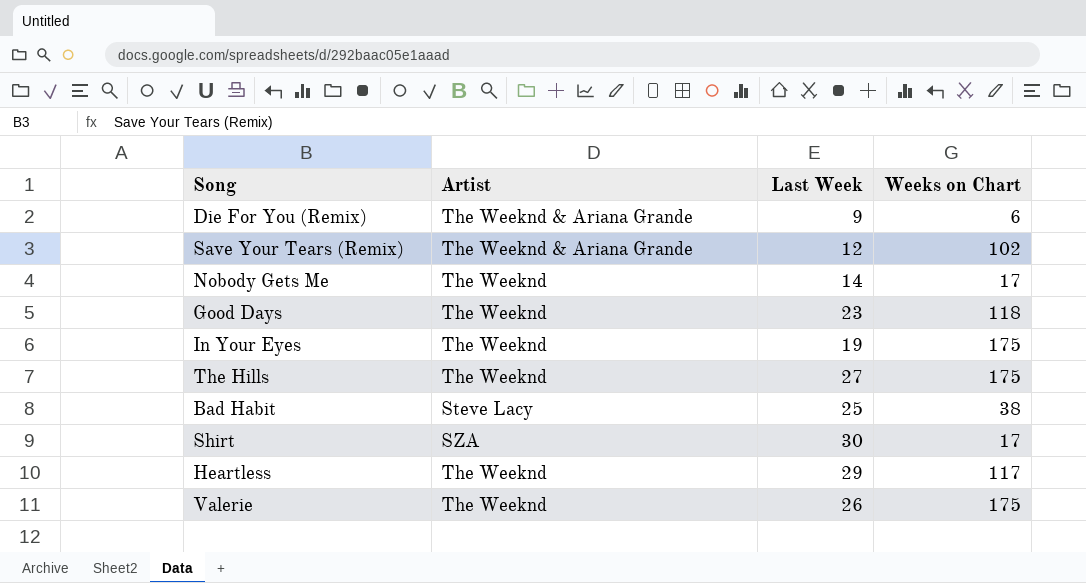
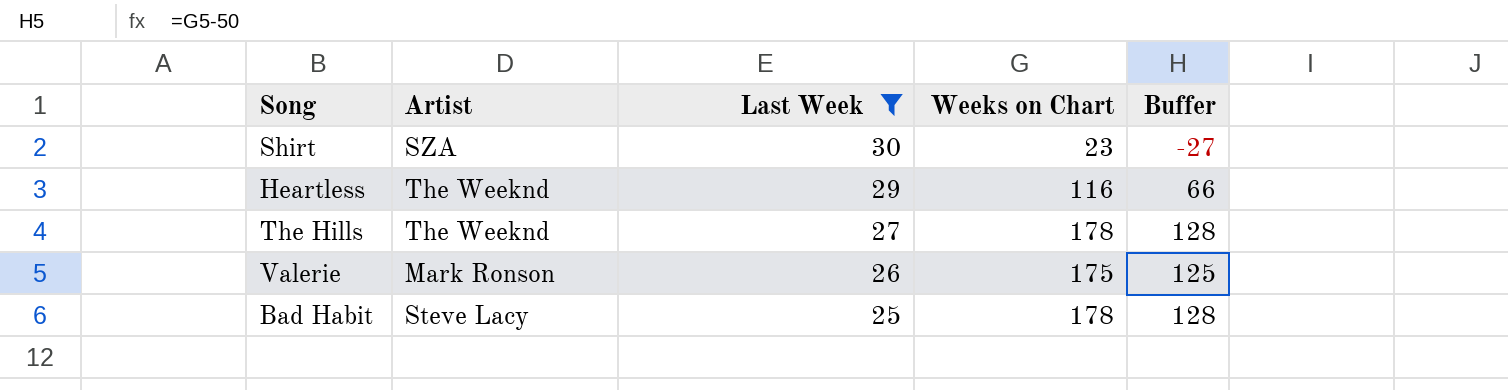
filter: none -> Last Week >= 25
row order: none -> Last Week descending
column Buffer | formula: none -> [Weeks on Chart] - 50
Shirt | Weeks on Chart: 17 -> 23
Heartless | Weeks on Chart: 117 -> 116
The Hills | Weeks on Chart: 175 -> 178
Valerie | Artist: The Weeknd -> Mark Ronson
Bad Habit | Weeks on Chart: 38 -> 178

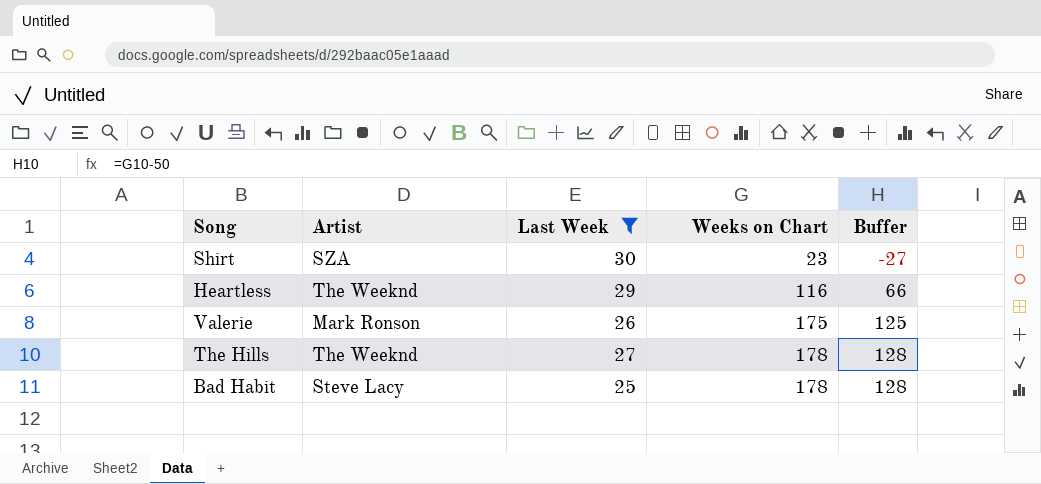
row order: Last Week descending -> Weeks on Chart ascending

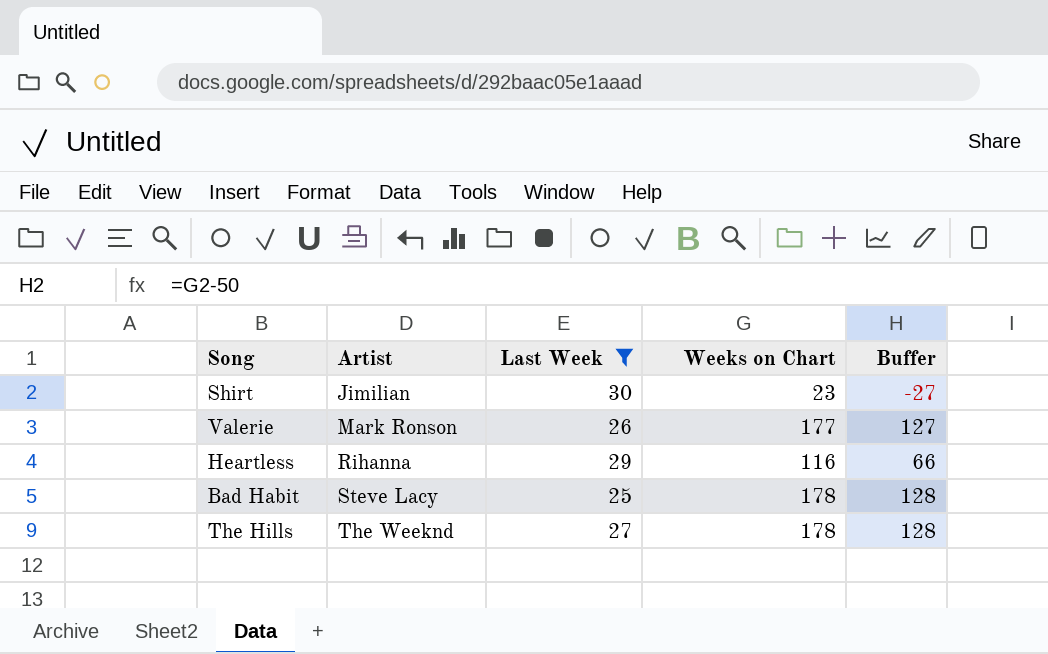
row order: Weeks on Chart ascending -> Artist ascending
Shirt | Artist: SZA -> Jimilian
Valerie | Weeks on Chart: 175 -> 177
Valerie | Buffer: 125 -> 127
Heartless | Artist: The Weeknd -> Rihanna

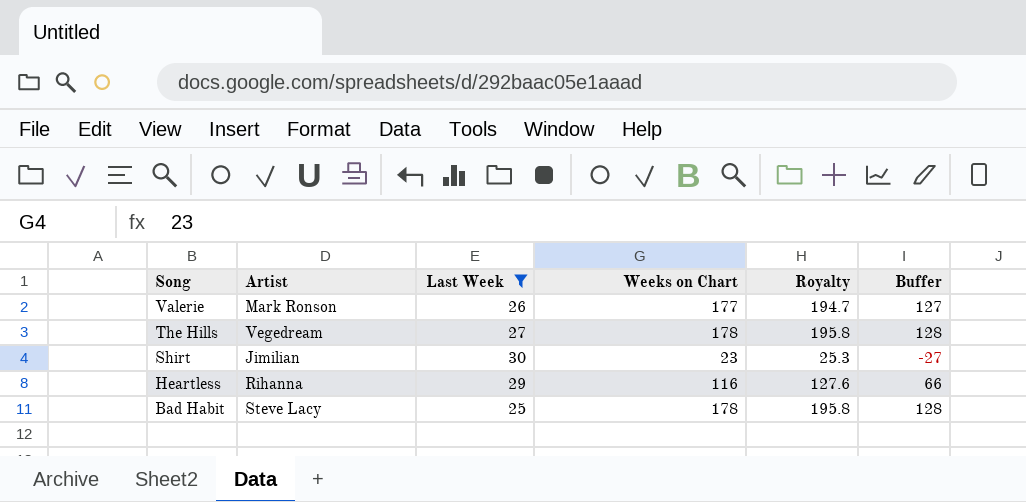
row order: Artist ascending -> Song descending
column Royalty | formula: none -> [Weeks on Chart] * 1.1
The Hills | Artist: The Weeknd -> Vegedream

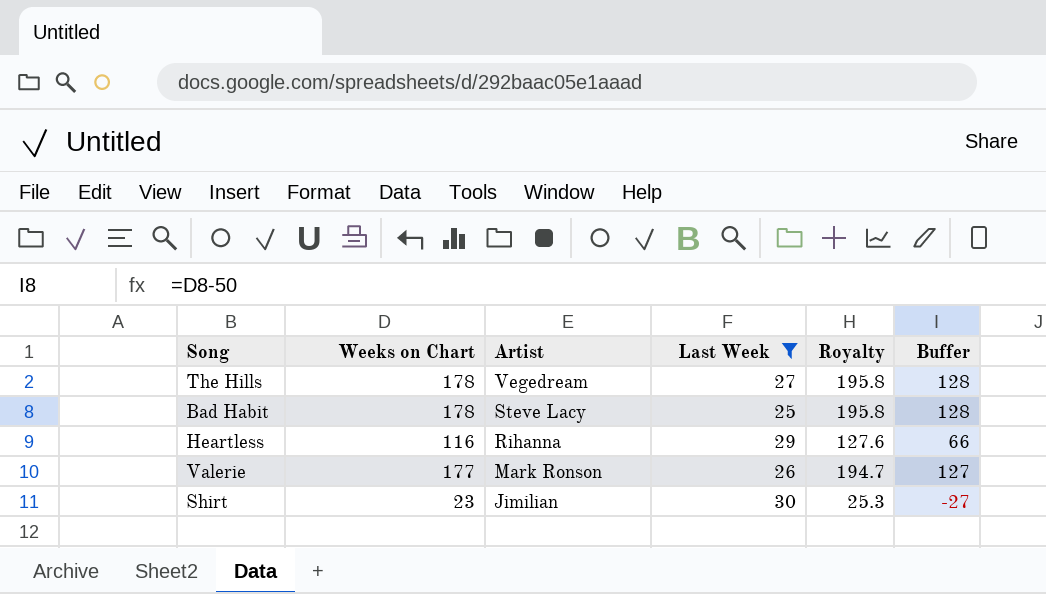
row order: Song descending -> Artist descending
column Weeks on Chart | position: 4 -> 2

